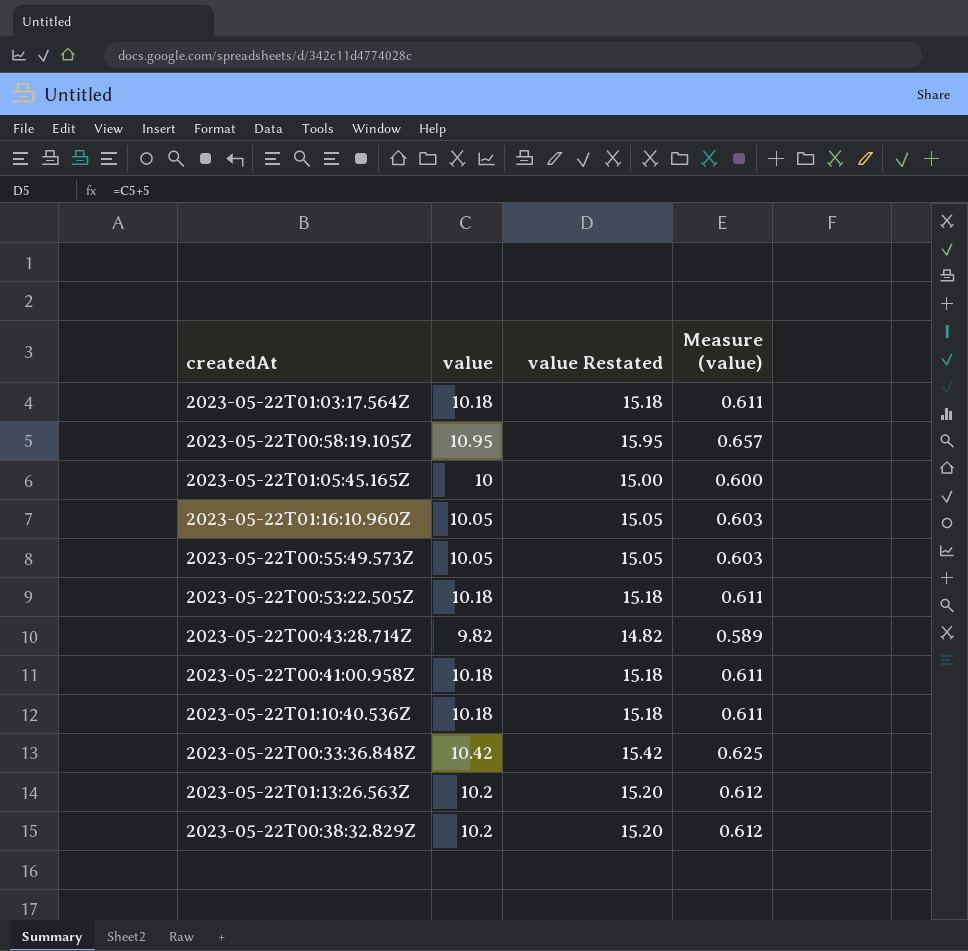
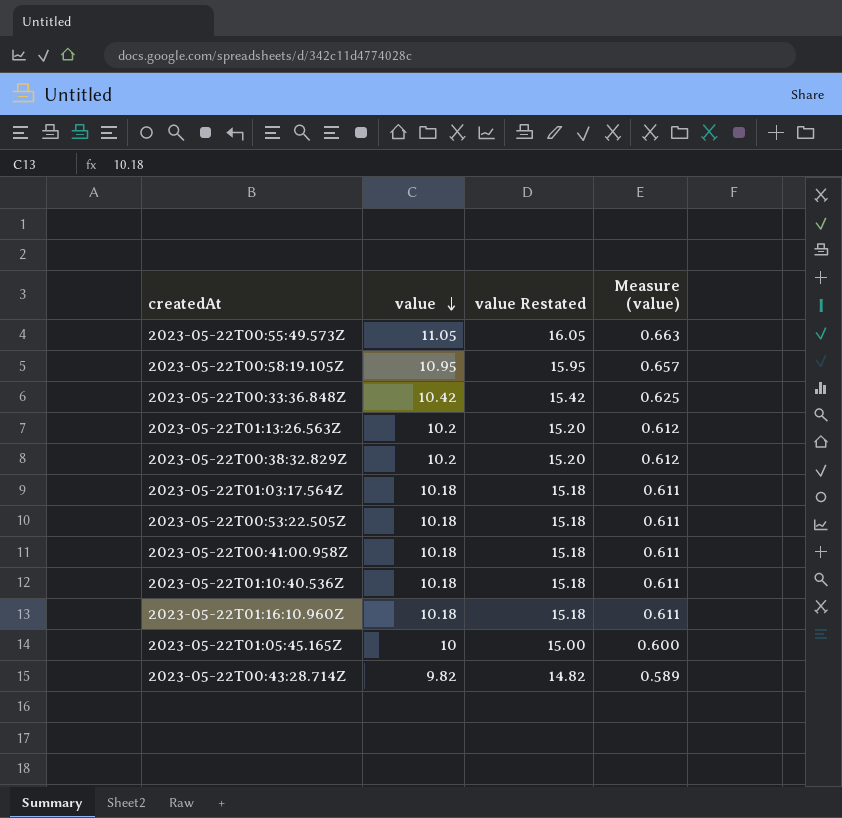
row order: none -> value descending
2023-05-22T00:55:49.573Z | value: 10.05 -> 11.05
2023-05-22T00:55:49.573Z | value Restated: 15.05 -> 16.05
2023-05-22T00:55:49.573Z | Measure (value): 0.603 -> 0.663
2023-05-22T01:16:10.960Z | value: 10.05 -> 10.18
2023-05-22T01:16:10.960Z | value Restated: 15.05 -> 15.18
2023-05-22T01:16:10.960Z | Measure (value): 0.603 -> 0.611

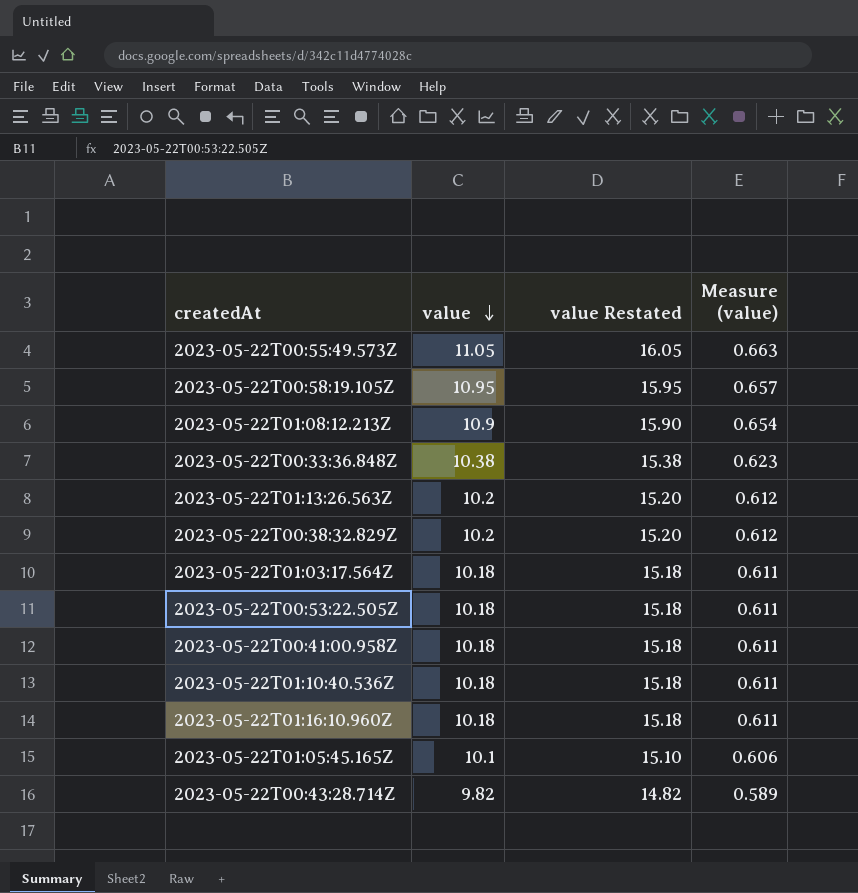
row 2023-05-22T01:08:12.213Z: none -> 10.9 | 15.90 | 0.654
2023-05-22T00:33:36.848Z | value: 10.42 -> 10.38
2023-05-22T00:33:36.848Z | value Restated: 15.42 -> 15.38
2023-05-22T00:33:36.848Z | Measure (value): 0.625 -> 0.623
2023-05-22T01:05:45.165Z | value: 10 -> 10.1
2023-05-22T01:05:45.165Z | value Restated: 15.00 -> 15.10
2023-05-22T01:05:45.165Z | Measure (value): 0.600 -> 0.606

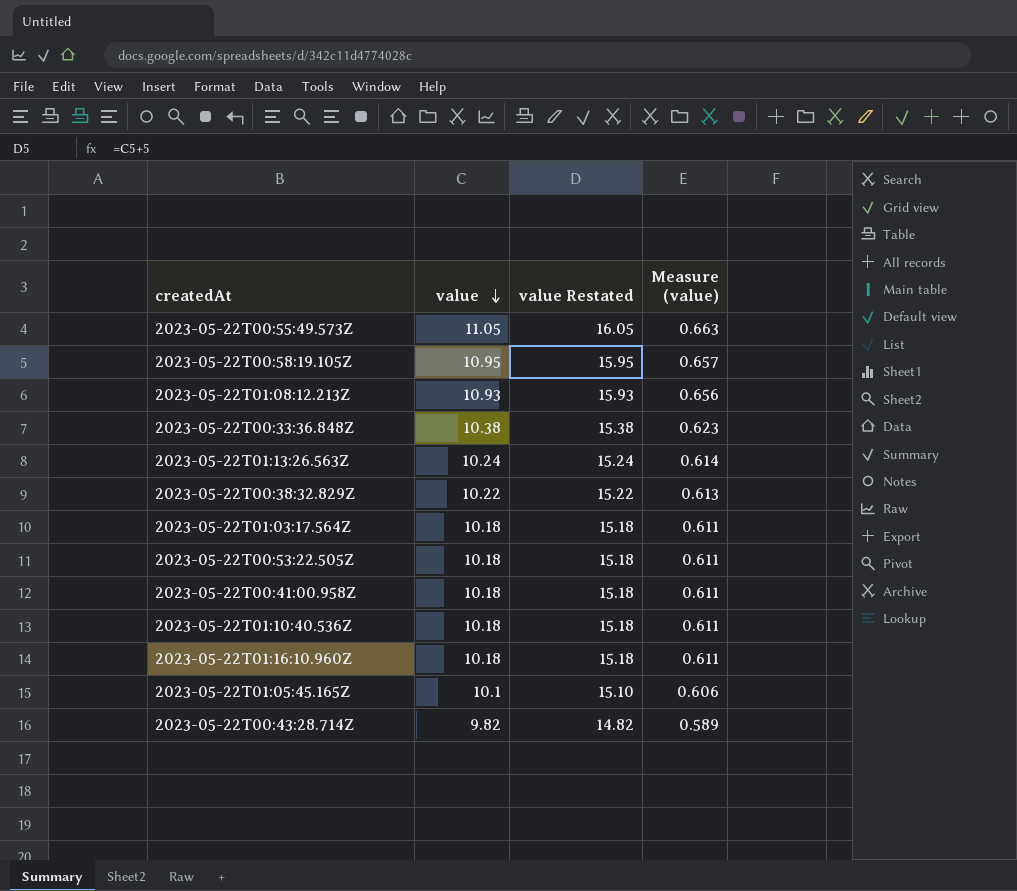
2023-05-22T01:08:12.213Z | value: 10.9 -> 10.93
2023-05-22T01:08:12.213Z | value Restated: 15.90 -> 15.93
2023-05-22T01:08:12.213Z | Measure (value): 0.654 -> 0.656
2023-05-22T01:13:26.563Z | value: 10.2 -> 10.24
2023-05-22T01:13:26.563Z | value Restated: 15.20 -> 15.24
2023-05-22T01:13:26.563Z | Measure (value): 0.612 -> 0.614
2023-05-22T00:38:32.829Z | value: 10.2 -> 10.22
2023-05-22T00:38:32.829Z | value Restated: 15.20 -> 15.22
2023-05-22T00:38:32.829Z | Measure (value): 0.612 -> 0.613

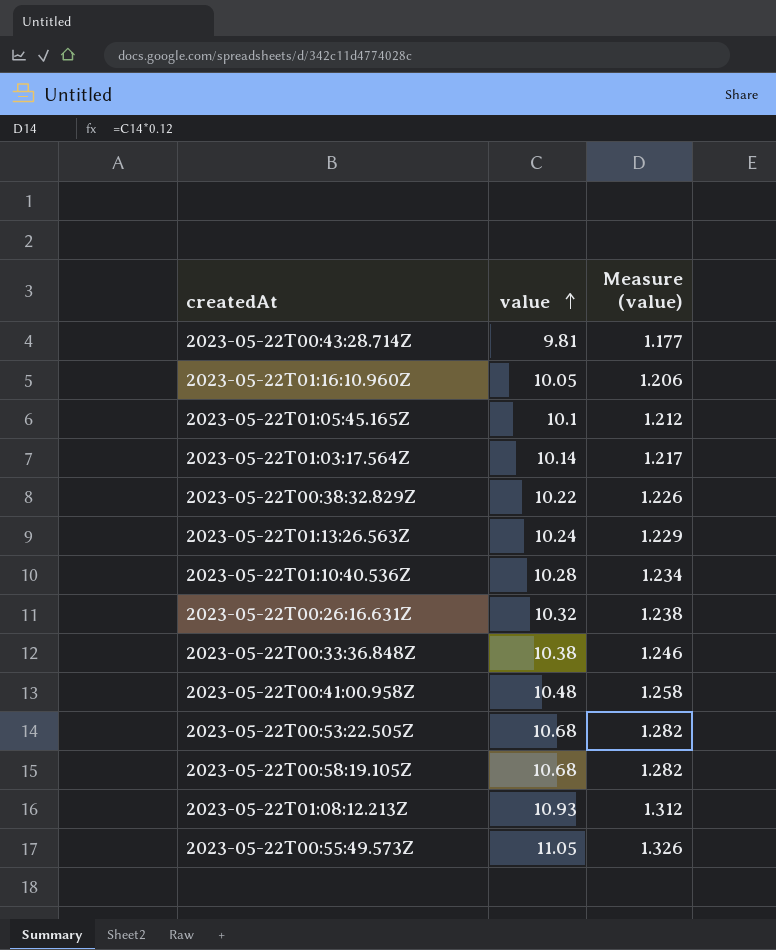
row order: value descending -> value ascending
column value Restated | formula: [value] + 5 -> none
column Measure (value) | formula: [value] * 0.06 -> [value] * 0.12
2023-05-22T00:43:28.714Z | value: 9.82 -> 9.81
2023-05-22T01:16:10.960Z | value: 10.18 -> 10.05
2023-05-22T01:03:17.564Z | value: 10.18 -> 10.14
2023-05-22T01:10:40.536Z | value: 10.18 -> 10.28
row 2023-05-22T00:26:16.631Z: none -> 10.32 | 1.238
2023-05-22T00:41:00.958Z | value: 10.18 -> 10.48
2023-05-22T00:53:22.505Z | value: 10.18 -> 10.68
2023-05-22T00:58:19.105Z | value: 10.95 -> 10.68

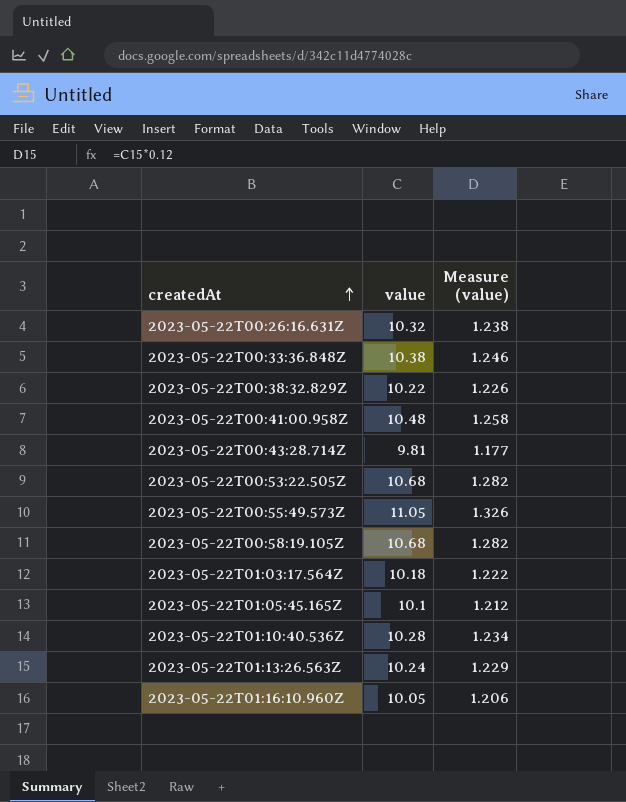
row order: value ascending -> createdAt ascending
row 2023-05-22T01:08:12.213Z: 10.93 | 1.312 -> none
2023-05-22T01:03:17.564Z | value: 10.14 -> 10.18
2023-05-22T01:03:17.564Z | Measure (value): 1.217 -> 1.222

